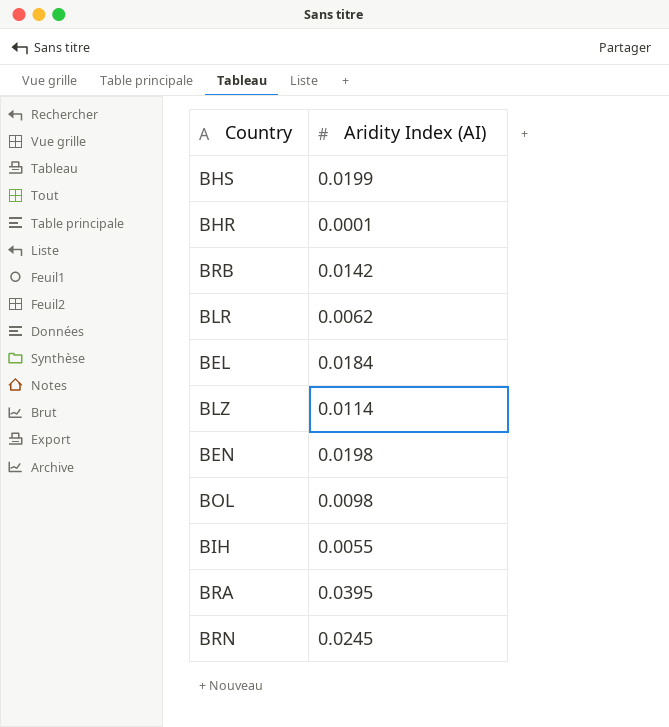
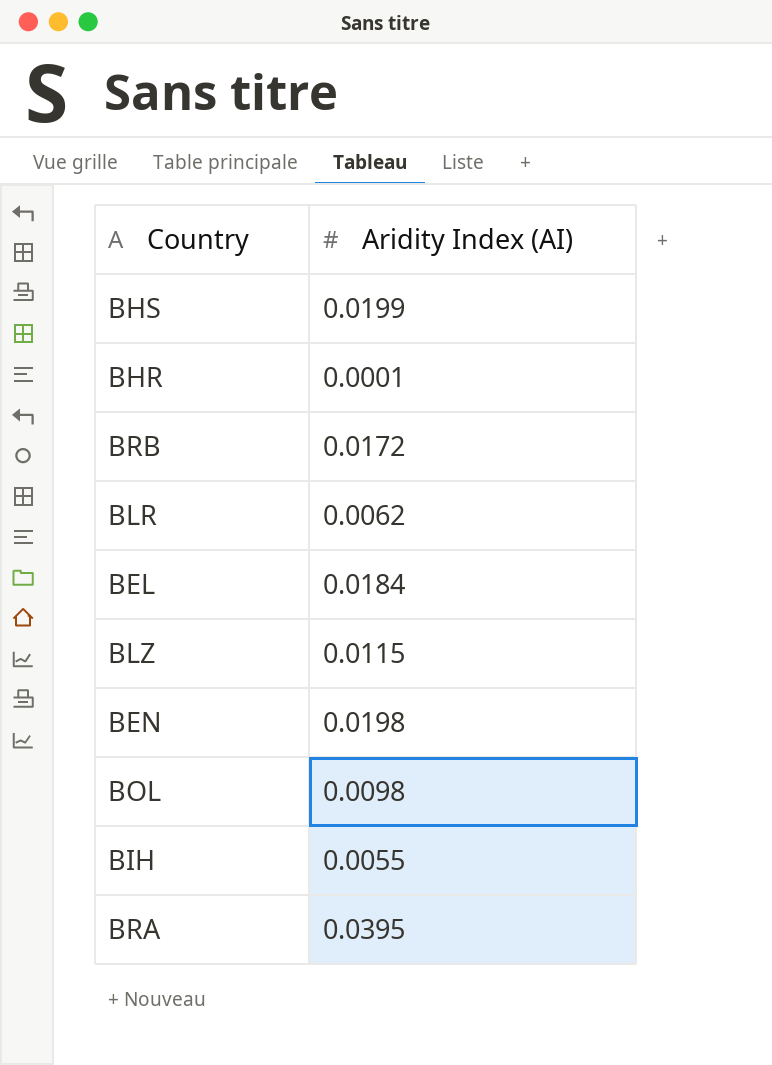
row BRN: 0.0245 -> none
BRB | Aridity Index (AI): 0.0142 -> 0.0172
BLZ | Aridity Index (AI): 0.0114 -> 0.0115

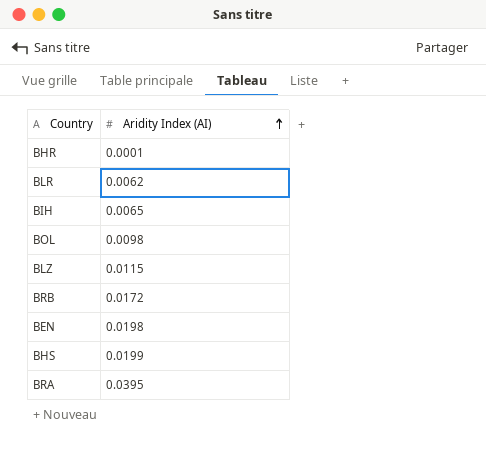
row order: none -> Aridity Index (AI) ascending
row BEL: 0.0184 -> none
BIH | Aridity Index (AI): 0.0055 -> 0.0065

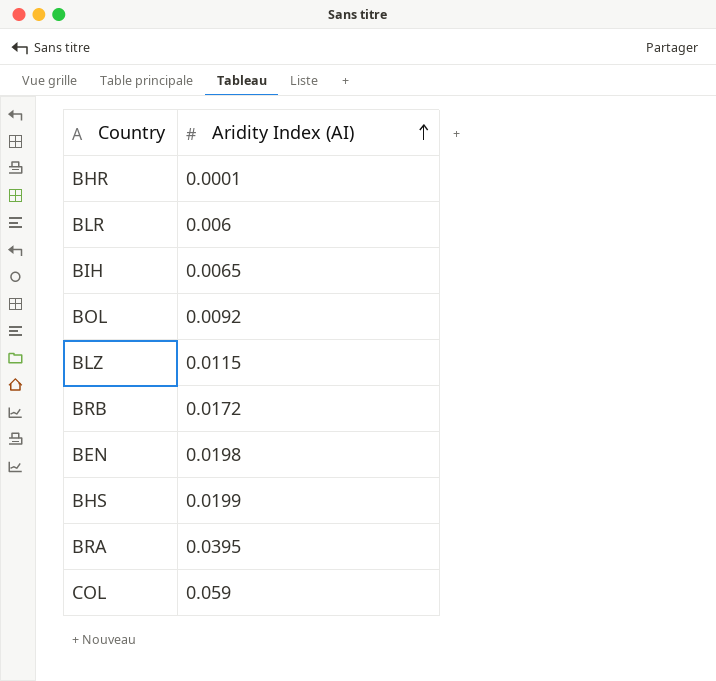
BLR | Aridity Index (AI): 0.0062 -> 0.006
BOL | Aridity Index (AI): 0.0098 -> 0.0092
row COL: none -> 0.059

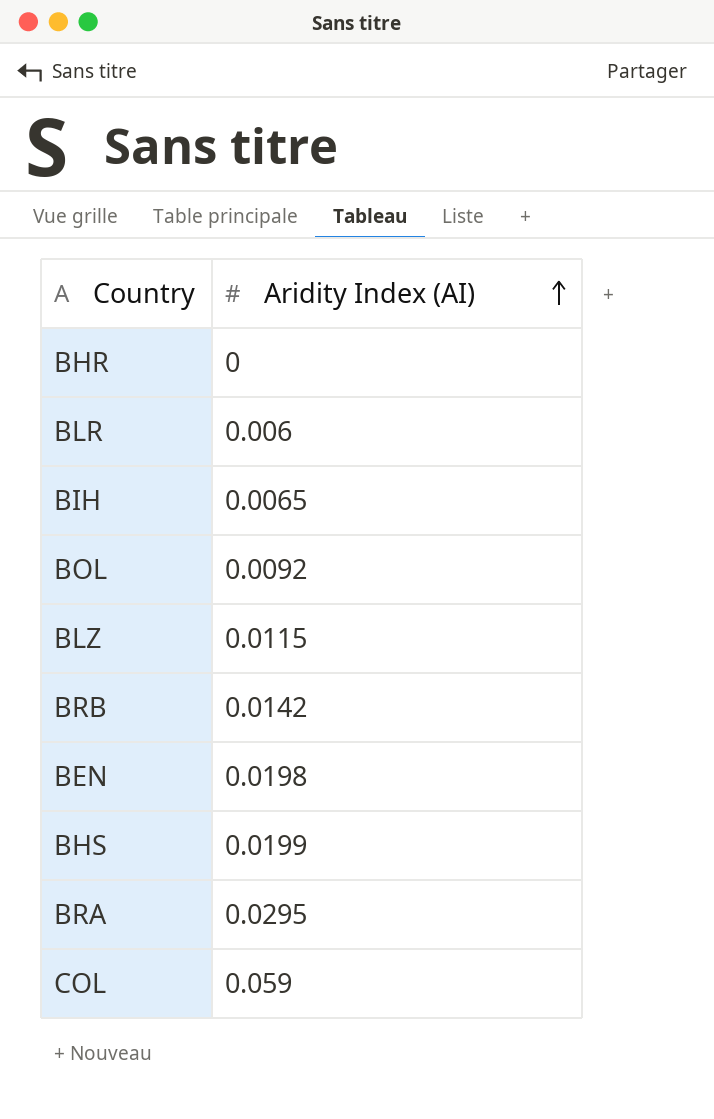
BHR | Aridity Index (AI): 0.0001 -> 0
BRB | Aridity Index (AI): 0.0172 -> 0.0142
BRA | Aridity Index (AI): 0.0395 -> 0.0295

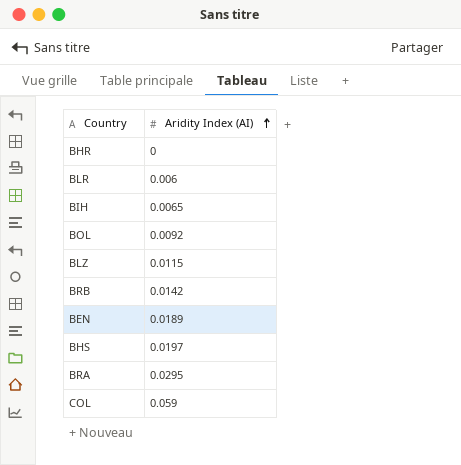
BEN | Aridity Index (AI): 0.0198 -> 0.0189
BHS | Aridity Index (AI): 0.0199 -> 0.0197

